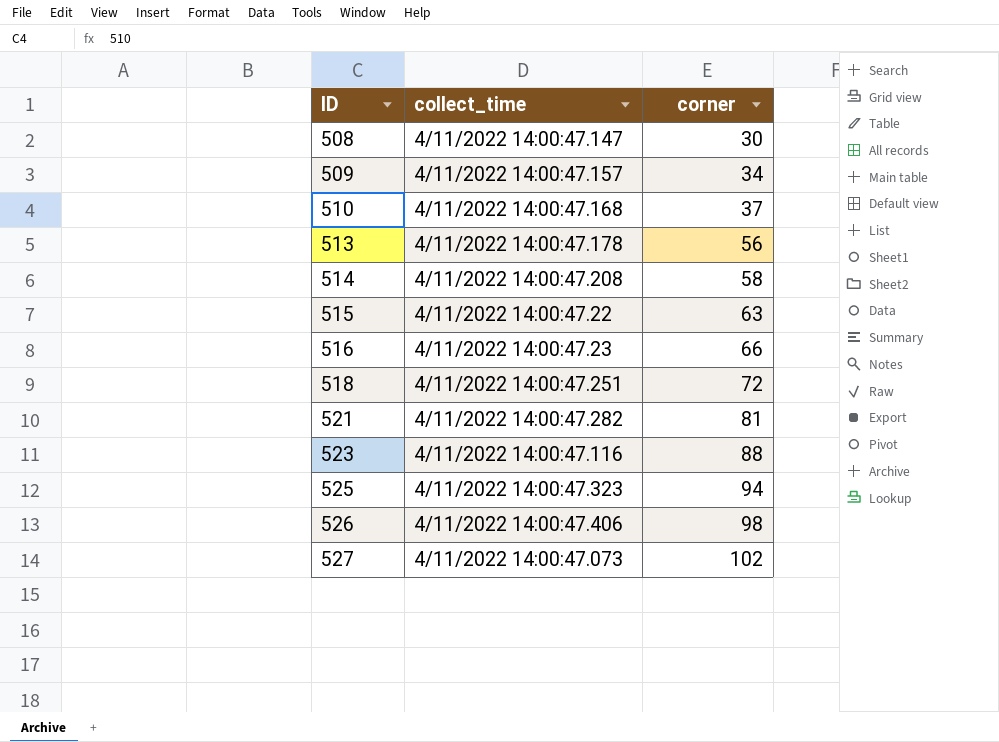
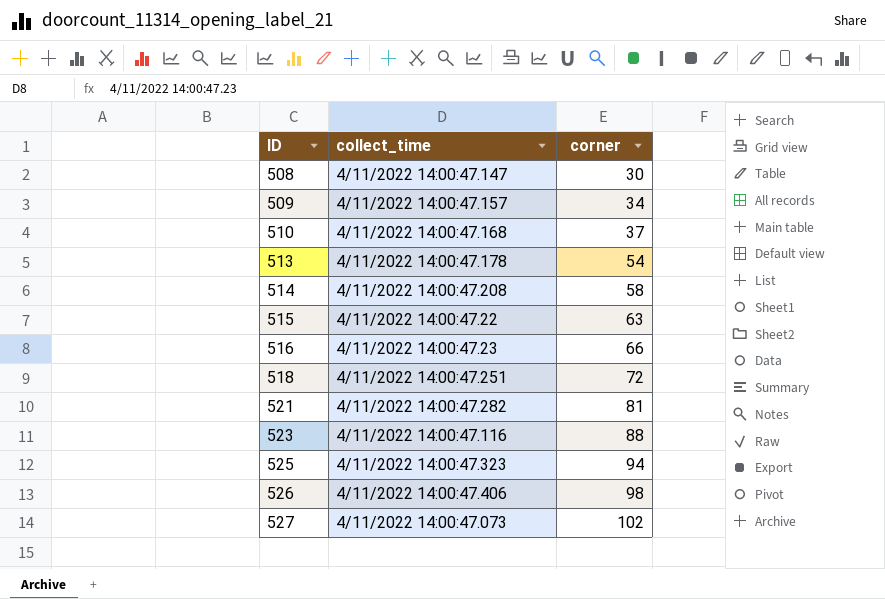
513 | corner: 56 -> 54

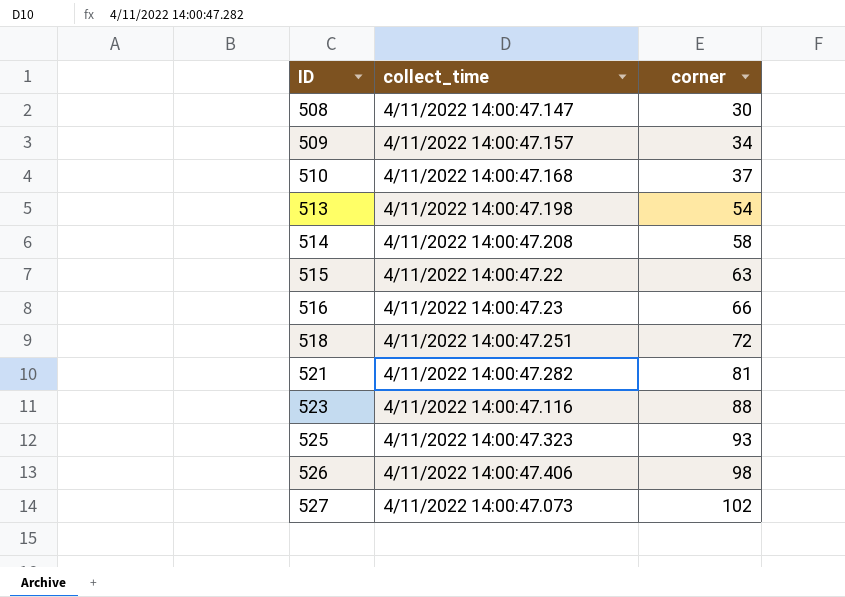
513 | collect_time: 4/11/2022 14:00:47.178 -> 4/11/2022 14:00:47.198
525 | corner: 94 -> 93

